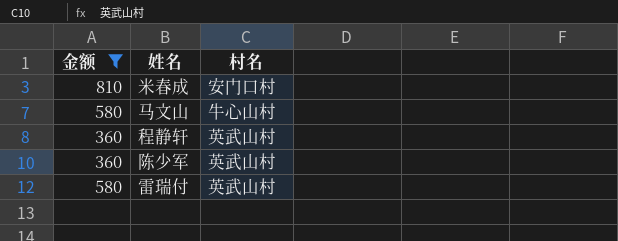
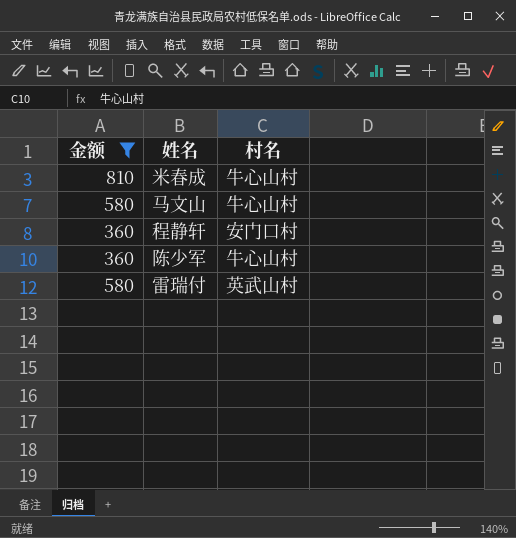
米春成 | 村名: 安门口村 -> 牛心山村
程静轩 | 村名: 英武山村 -> 安门口村
陈少军 | 村名: 英武山村 -> 牛心山村

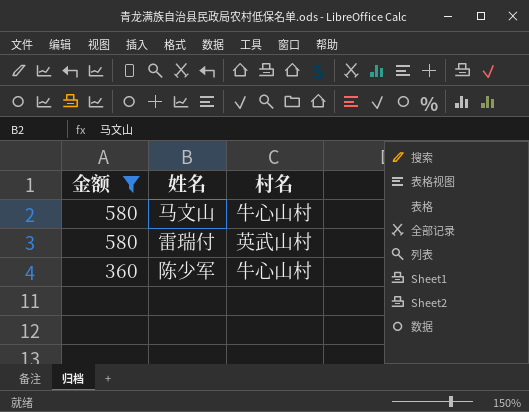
row order: none -> 金额 descending
row 米春成: 810 | 牛心山村 -> none
row 程静轩: 360 | 安门口村 -> none

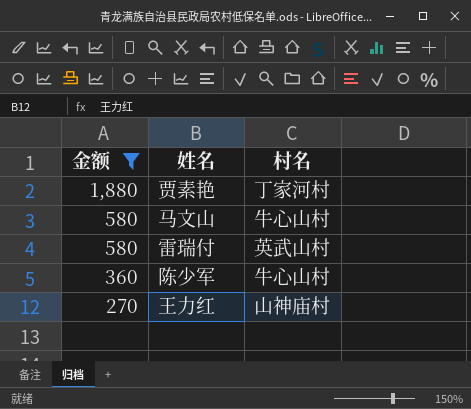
row 贾素艳: none -> 1,880 | 丁家河村
row 王力红: none -> 270 | 山神庙村

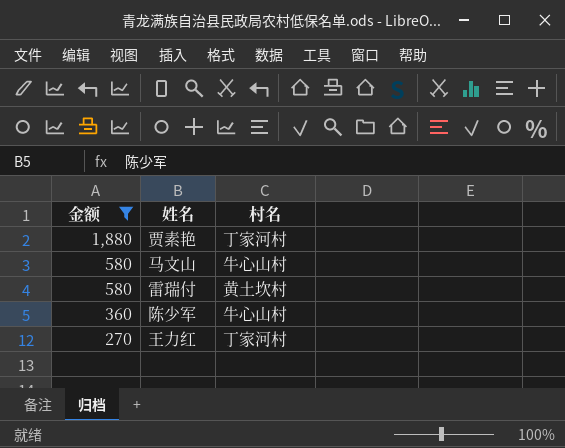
雷瑞付 | 村名: 英武山村 -> 黄土坎村
王力红 | 村名: 山神庙村 -> 丁家河村

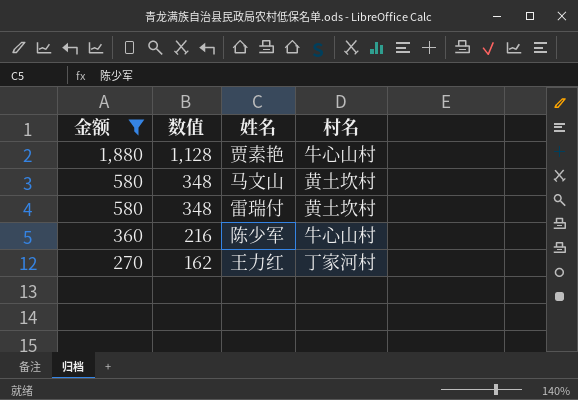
column 数值 | formula: none -> [金额] * 0.6
贾素艳 | 村名: 丁家河村 -> 牛心山村
马文山 | 村名: 牛心山村 -> 黄土坎村

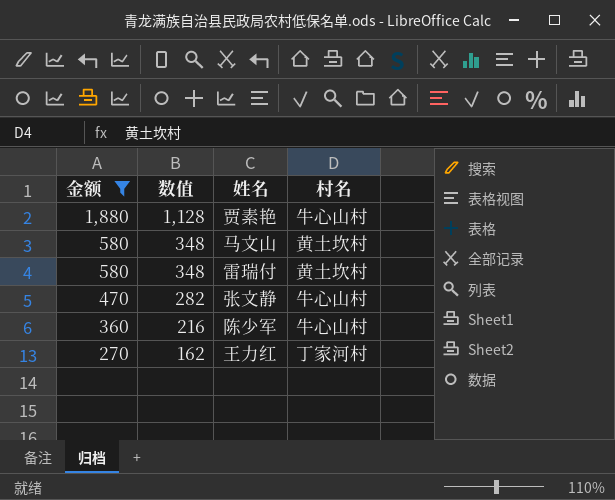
row 张文静: none -> 470 | 282 | 牛心山村

